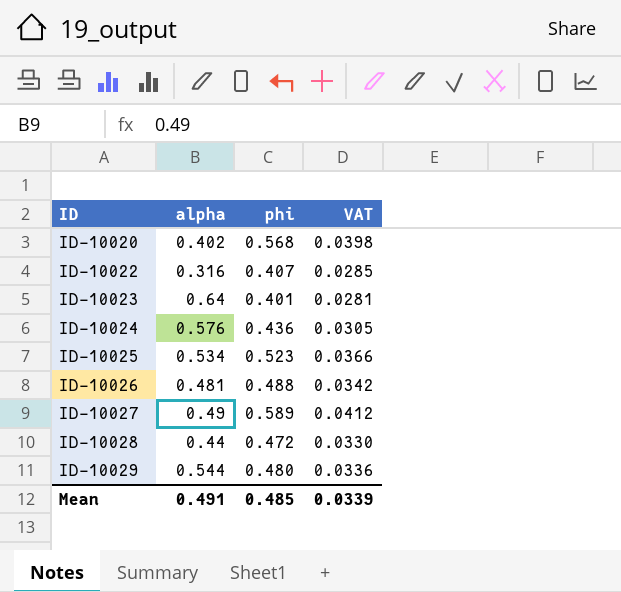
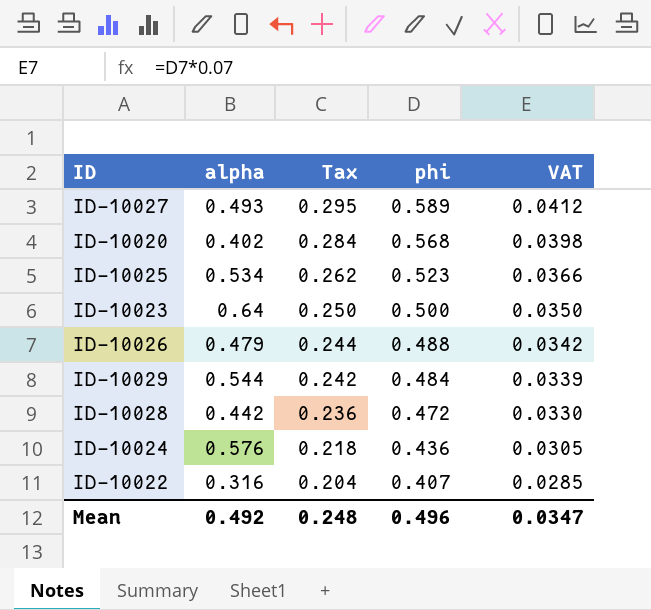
row order: ID ascending -> Tax descending
column Tax | formula: none -> [phi] * 0.5
ID-10027 | alpha: 0.49 -> 0.493
ID-10023 | phi: 0.401 -> 0.500
ID-10023 | VAT: 0.0281 -> 0.0350
ID-10026 | alpha: 0.481 -> 0.479
ID-10029 | phi: 0.480 -> 0.484
ID-10029 | VAT: 0.0336 -> 0.0339
ID-10028 | alpha: 0.44 -> 0.442
Mean | alpha: 0.491 -> 0.492
Mean | phi: 0.485 -> 0.496
Mean | VAT: 0.0339 -> 0.0347

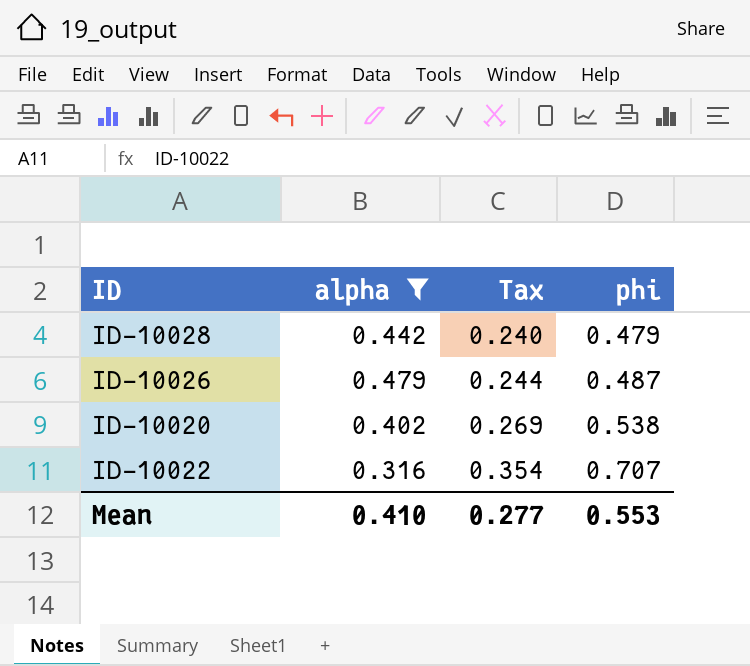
filter: none -> alpha <= 0.479
row order: Tax descending -> Tax ascending
column VAT | formula: [phi] * 0.07 -> none
ID-10028 | Tax: 0.236 -> 0.240
ID-10028 | phi: 0.472 -> 0.479
ID-10026 | phi: 0.488 -> 0.487
ID-10020 | Tax: 0.284 -> 0.269
ID-10020 | phi: 0.568 -> 0.538
ID-10022 | Tax: 0.204 -> 0.354
ID-10022 | phi: 0.407 -> 0.707
Mean | alpha: 0.492 -> 0.410
Mean | Tax: 0.248 -> 0.277
Mean | phi: 0.496 -> 0.553

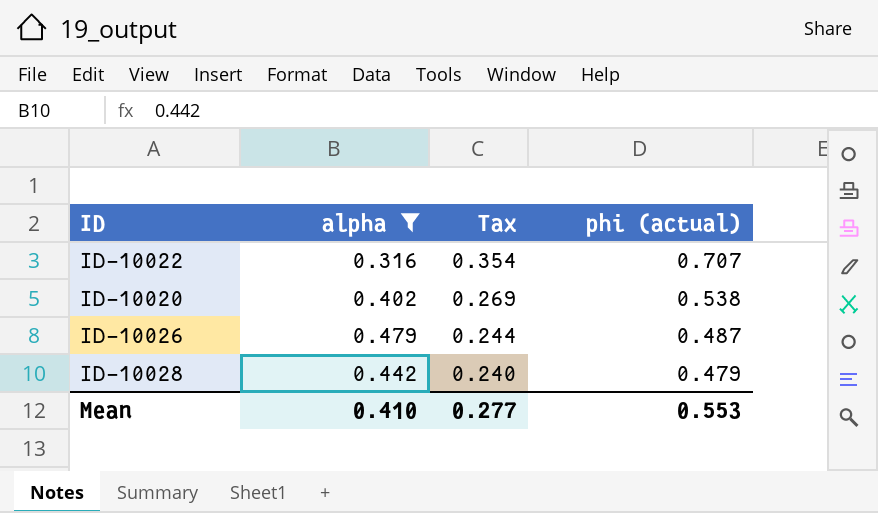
row order: Tax ascending -> Tax descending
column name: phi -> phi (actual)

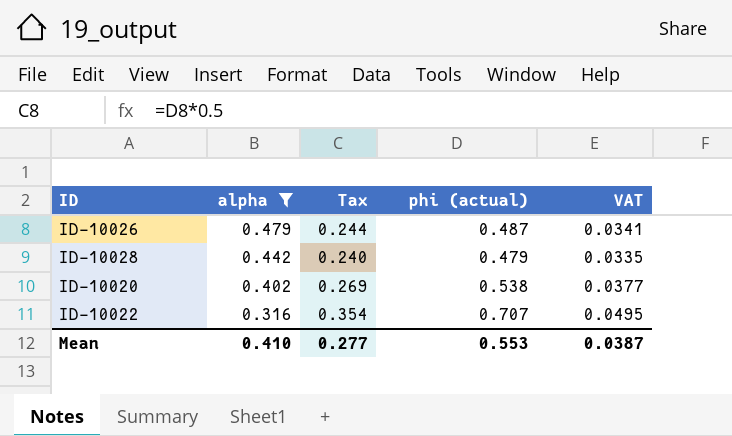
row order: Tax descending -> alpha descending
column VAT | formula: none -> [phi (actual)] * 0.07

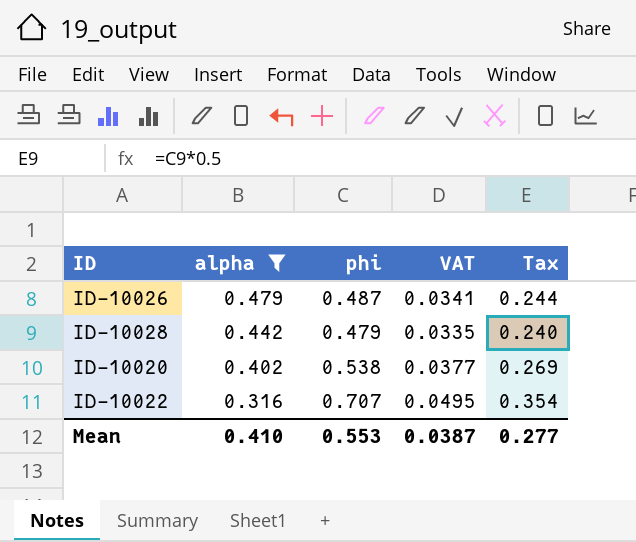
column name: phi (actual) -> phi
column Tax | position: 3 -> 5

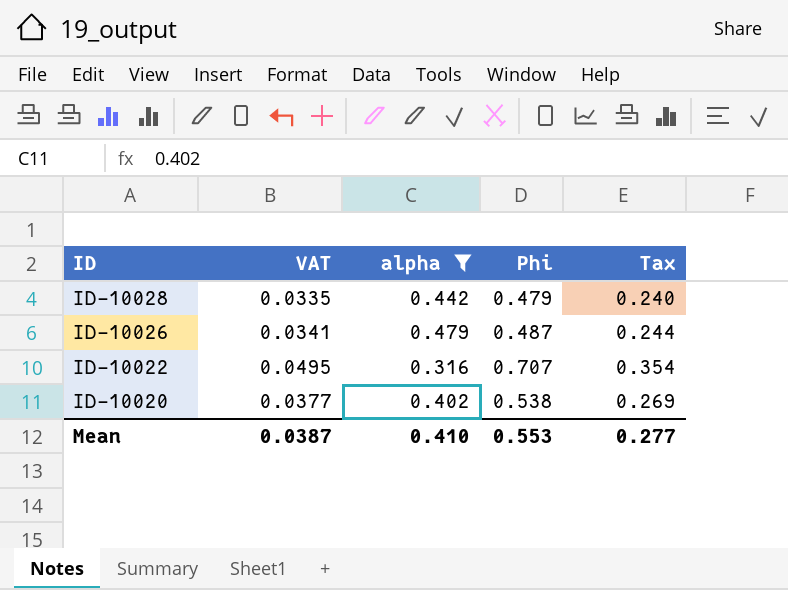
row order: alpha descending -> ID descending
column VAT | position: 4 -> 2
column name: phi -> Phi

